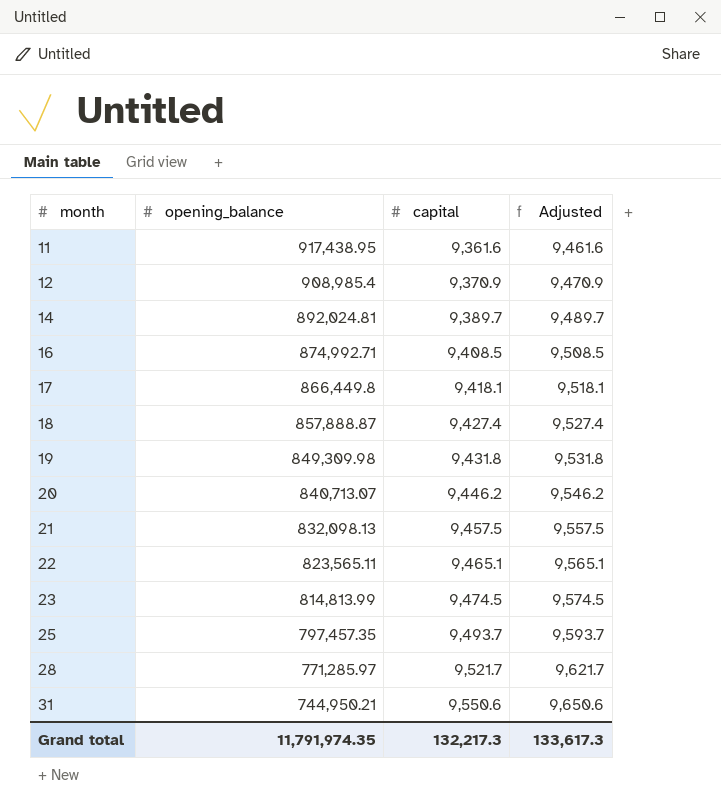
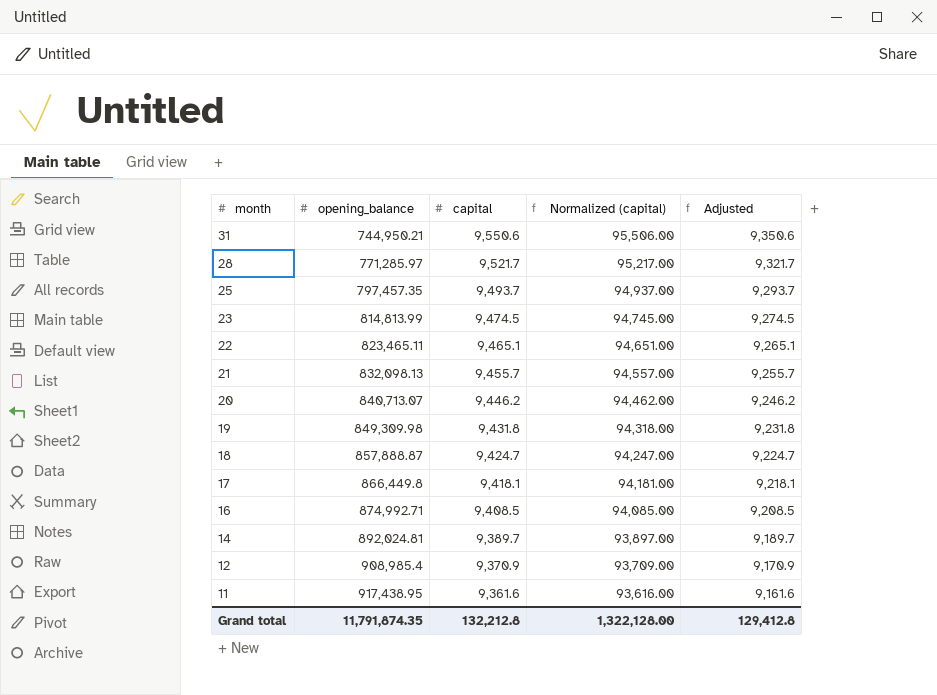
row order: month ascending -> month descending
column Normalized (capital) | formula: none -> [capital] * 10
column Adjusted | formula: [capital] + 100 -> [capital] - 200
22 | opening_balance: 823,565.11 -> 823,465.11
21 | capital: 9,457.5 -> 9,455.7
18 | capital: 9,427.4 -> 9,424.7
Grand total | opening_balance: 11,791,974.35 -> 11,791,874.35
Grand total | capital: 132,217.3 -> 132,212.8
Grand total | Adjusted: 133,617.3 -> 129,412.8

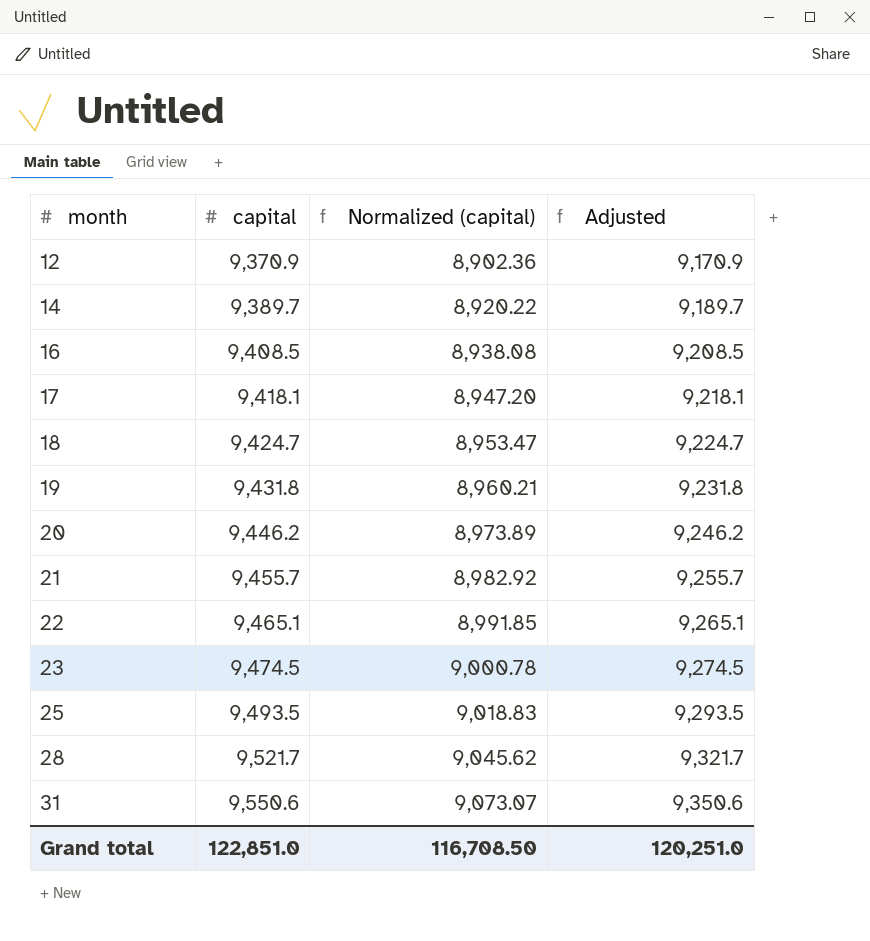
row order: month descending -> month ascending
column opening_balance | position: 2 -> none
column Normalized (capital) | formula: [capital] * 10 -> [capital] * 0.95
row 11: 917,438.95 | 9,361.6 | 93,616.00 | 9,161.6 -> none
25 | capital: 9,493.7 -> 9,493.5
25 | Adjusted: 9,293.7 -> 9,293.5
Grand total | capital: 132,212.8 -> 122,851.0
Grand total | Normalized (capital): 1,322,128.00 -> 116,708.50
Grand total | Adjusted: 129,412.8 -> 120,251.0

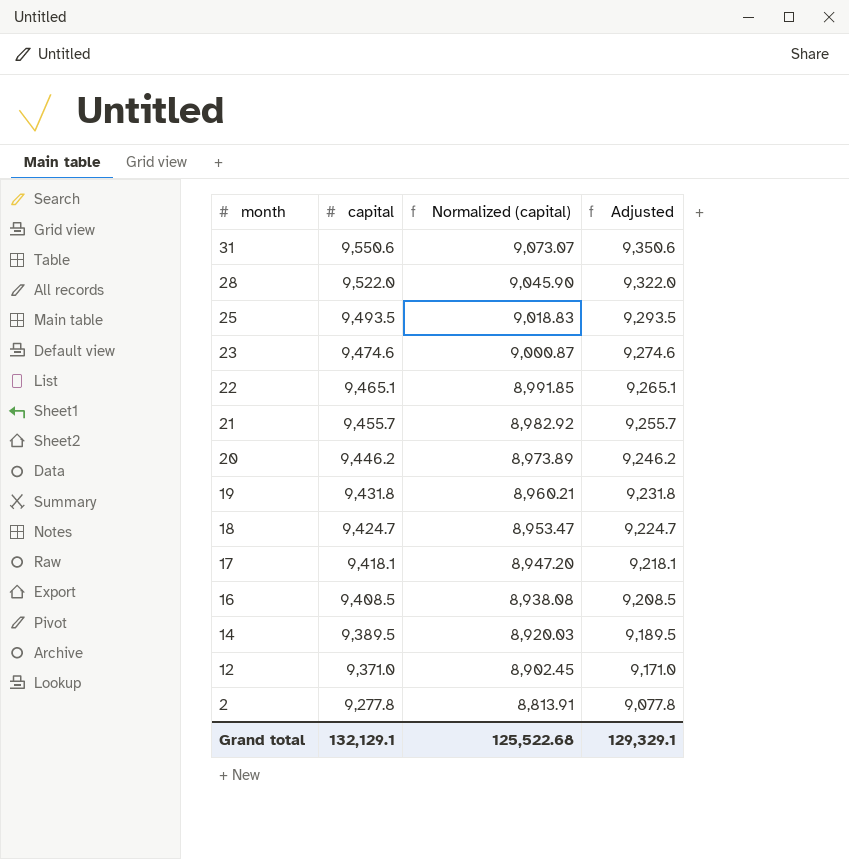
row order: month ascending -> month descending
28 | capital: 9,521.7 -> 9,522.0
28 | Normalized (capital): 9,045.62 -> 9,045.90
28 | Adjusted: 9,321.7 -> 9,322.0
23 | capital: 9,474.5 -> 9,474.6
23 | Normalized (capital): 9,000.78 -> 9,000.87
23 | Adjusted: 9,274.5 -> 9,274.6
14 | capital: 9,389.7 -> 9,389.5
14 | Normalized (capital): 8,920.22 -> 8,920.03
14 | Adjusted: 9,189.7 -> 9,189.5
12 | capital: 9,370.9 -> 9,371.0
12 | Normalized (capital): 8,902.36 -> 8,902.45
12 | Adjusted: 9,170.9 -> 9,171.0
row 2: none -> 9,277.8 | 8,813.91 | 9,077.8
Grand total | capital: 122,851.0 -> 132,129.1
Grand total | Normalized (capital): 116,708.50 -> 125,522.68
Grand total | Adjusted: 120,251.0 -> 129,329.1

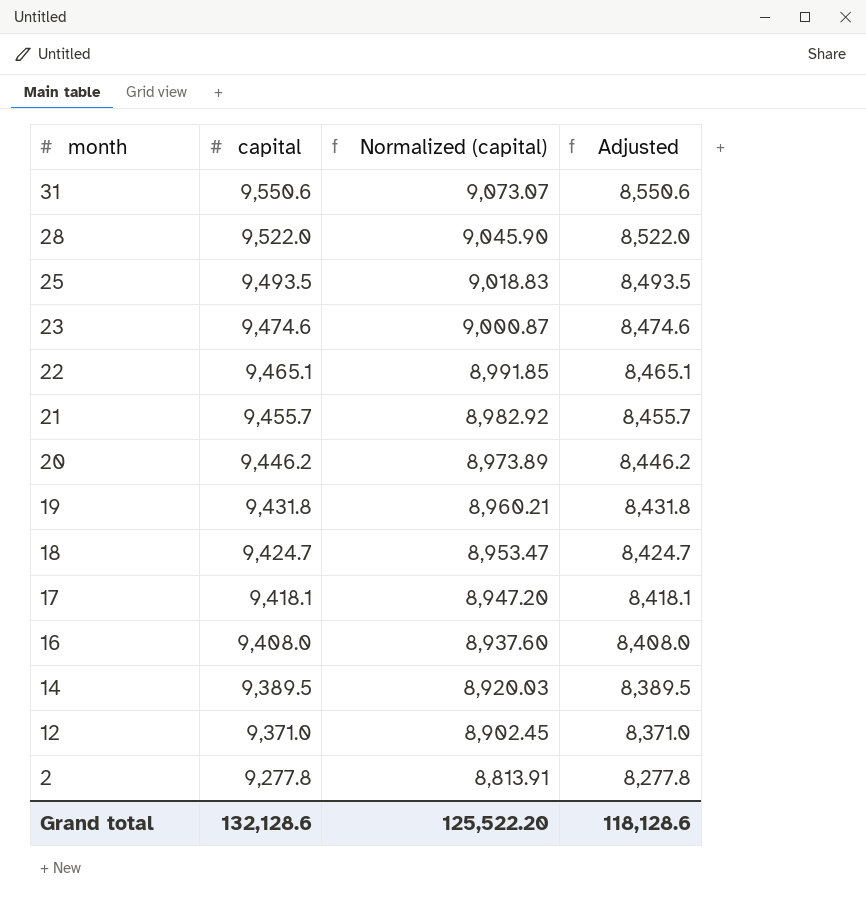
column Adjusted | formula: [capital] - 200 -> [capital] - 1000
16 | capital: 9,408.5 -> 9,408.0
16 | Normalized (capital): 8,938.08 -> 8,937.60
Grand total | capital: 132,129.1 -> 132,128.6
Grand total | Normalized (capital): 125,522.68 -> 125,522.20
Grand total | Adjusted: 129,329.1 -> 118,128.6

